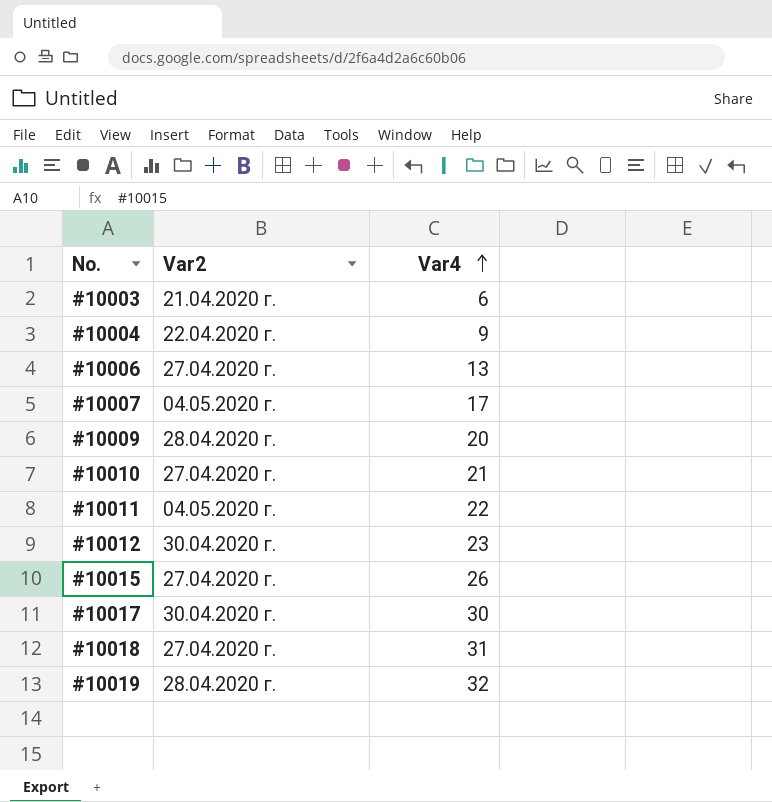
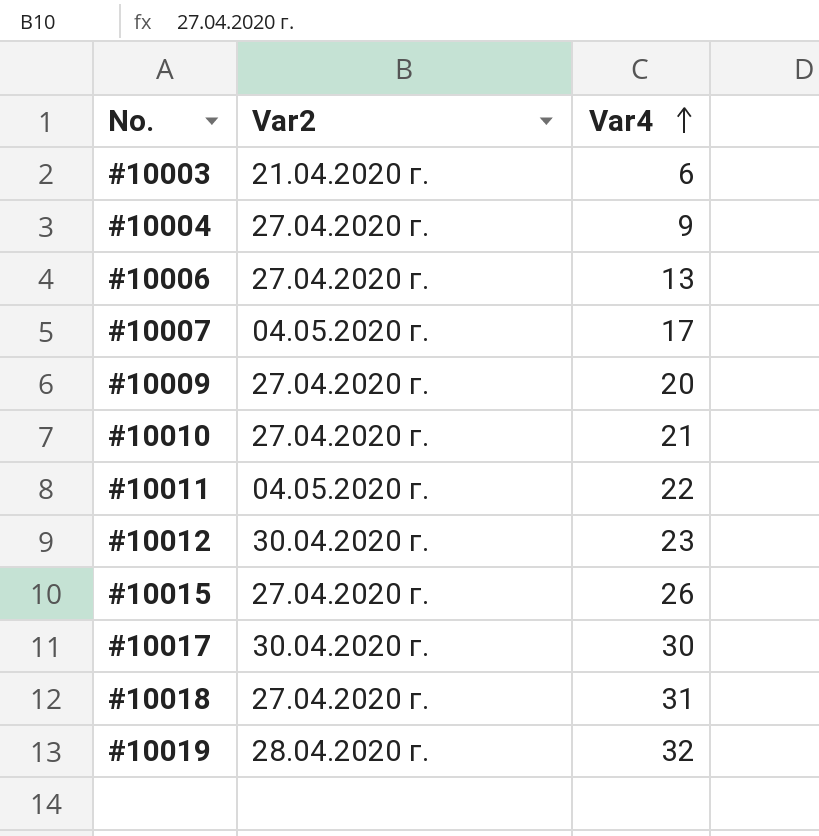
#10004 | Var2: 22.04.2020 г. -> 27.04.2020 г.
#10009 | Var2: 28.04.2020 г. -> 27.04.2020 г.

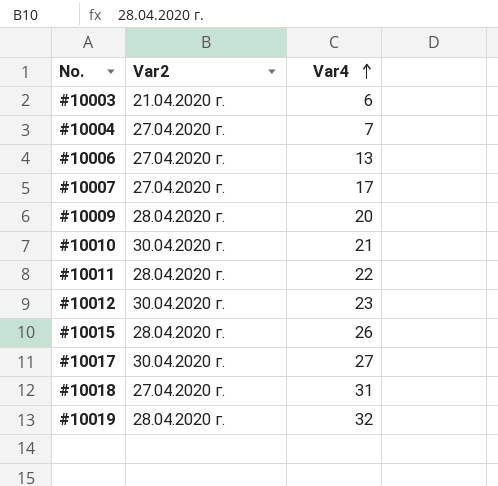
#10004 | Var4: 9 -> 7
#10007 | Var2: 04.05.2020 г. -> 27.04.2020 г.
#10009 | Var2: 27.04.2020 г. -> 28.04.2020 г.
#10010 | Var2: 27.04.2020 г. -> 30.04.2020 г.
#10011 | Var2: 04.05.2020 г. -> 28.04.2020 г.
#10015 | Var2: 27.04.2020 г. -> 28.04.2020 г.
#10017 | Var4: 30 -> 27

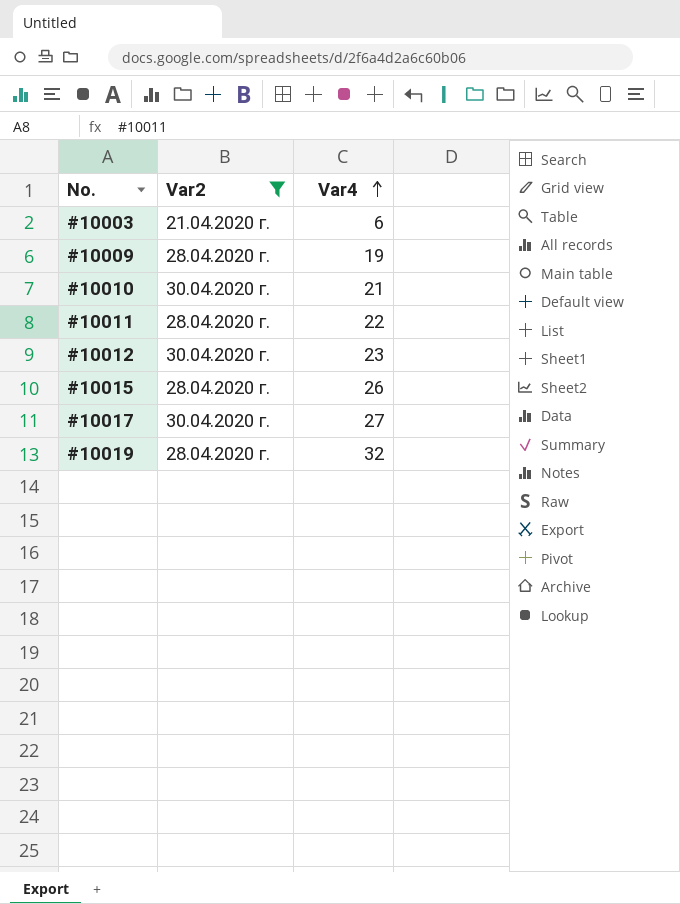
filter: none -> Var2 != 27.04.2020 г.
#10009 | Var4: 20 -> 19

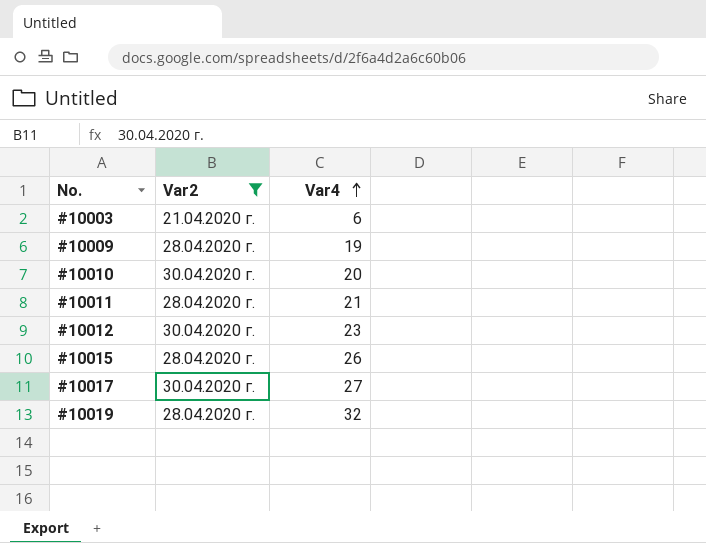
#10010 | Var4: 21 -> 20
#10011 | Var4: 22 -> 21

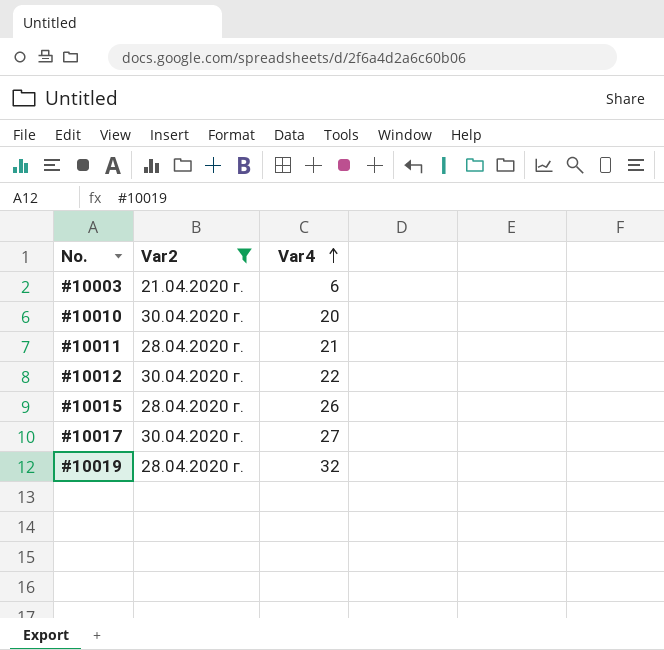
row #10009: 28.04.2020 г. | 19 -> none
#10012 | Var4: 23 -> 22

